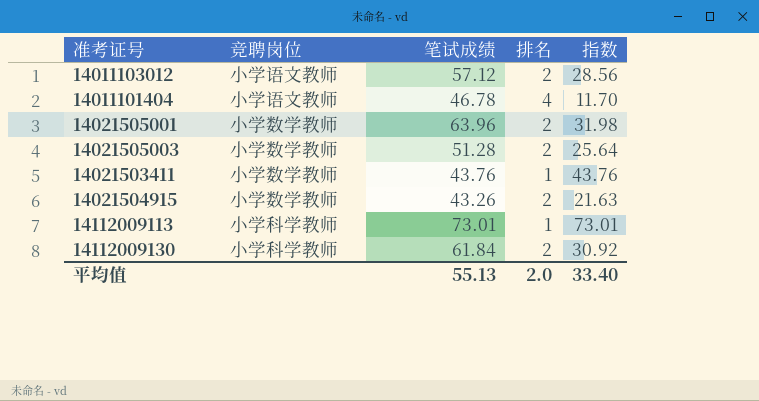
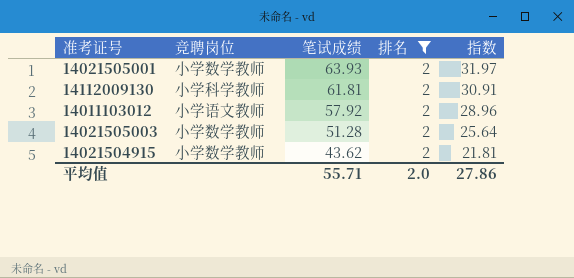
filter: none -> 排名 = 2
row order: none -> 笔试成绩 descending
14021505001 | 笔试成绩: 63.96 -> 63.93
14021505001 | 指数: 31.98 -> 31.97
14112009130 | 笔试成绩: 61.84 -> 61.81
14112009130 | 指数: 30.92 -> 30.91
14011103012 | 笔试成绩: 57.12 -> 57.92
14011103012 | 指数: 28.56 -> 28.96
14021504915 | 笔试成绩: 43.26 -> 43.62
14021504915 | 指数: 21.63 -> 21.81
平均值 | 笔试成绩: 55.13 -> 55.71
平均值 | 指数: 33.40 -> 27.86

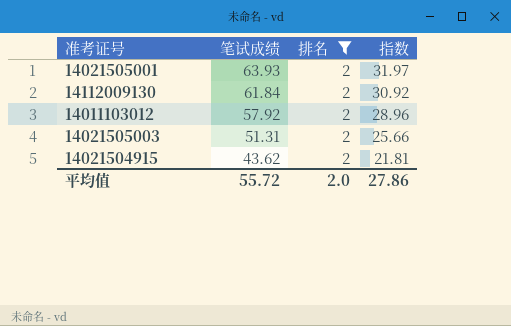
column 竞聘岗位 | position: 2 -> none
14112009130 | 笔试成绩: 61.81 -> 61.84
14112009130 | 指数: 30.91 -> 30.92
14021505003 | 笔试成绩: 51.28 -> 51.31
14021505003 | 指数: 25.64 -> 25.66
平均值 | 笔试成绩: 55.71 -> 55.72

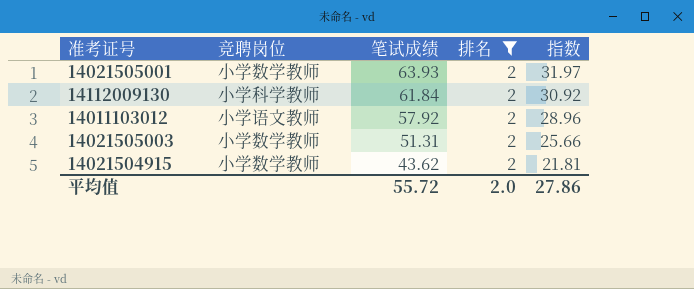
column 竞聘岗位 | position: none -> 2

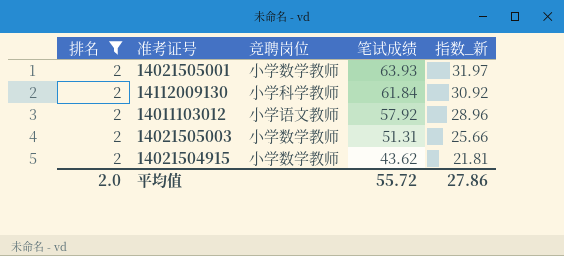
column 排名 | position: 4 -> 1
column name: 指数 -> 指数_新

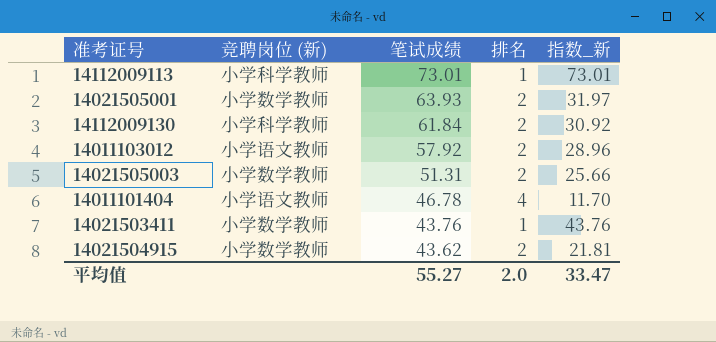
filter: 排名 = 2 -> none
column name: 竞聘岗位 -> 竞聘岗位 (新)
column 排名 | position: 1 -> 4
平均值 | 笔试成绩: 55.72 -> 55.27
平均值 | 指数_新: 27.86 -> 33.47

